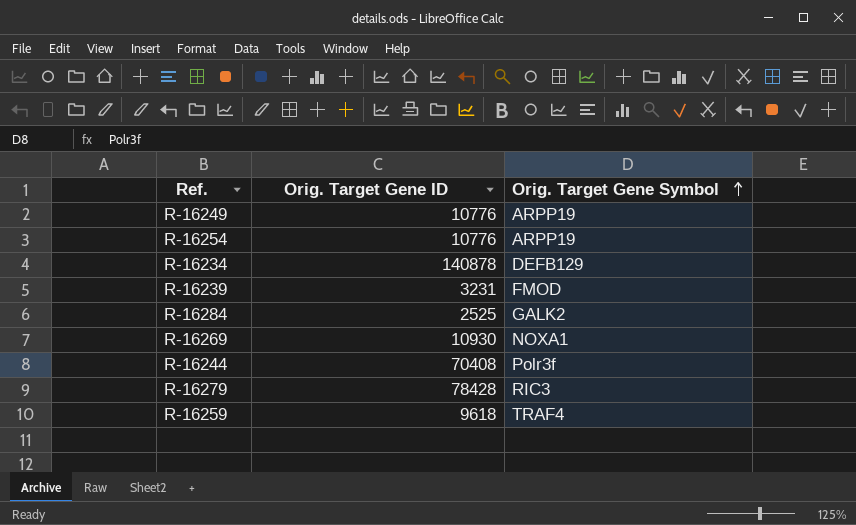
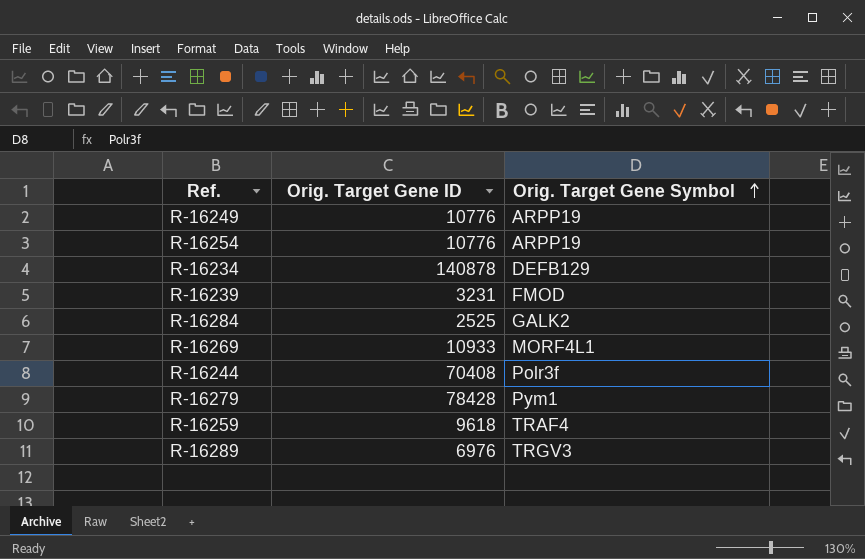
R-16269 | Orig. Target Gene ID: 10930 -> 10933
R-16269 | Orig. Target Gene Symbol: NOXA1 -> MORF4L1
R-16279 | Orig. Target Gene Symbol: RIC3 -> Pym1
row R-16289: none -> 6976 | TRGV3

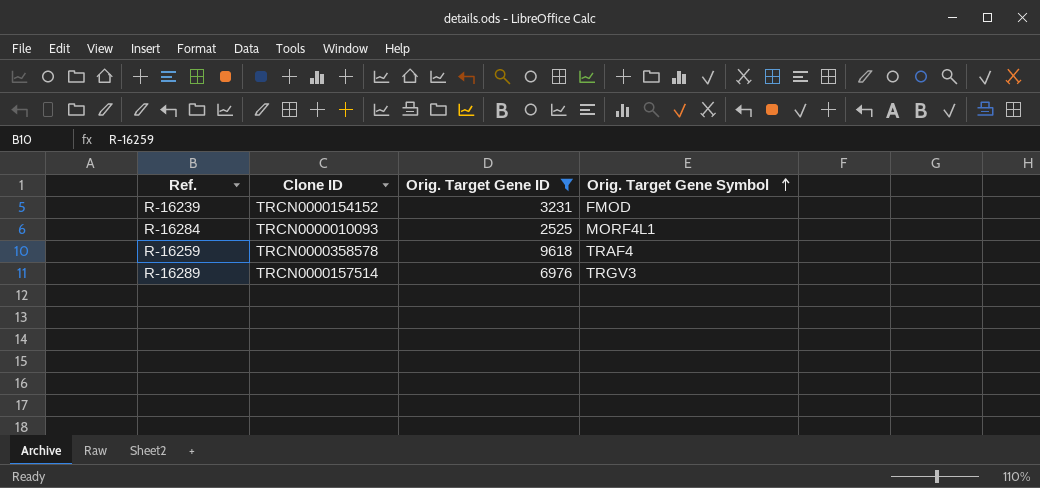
filter: none -> Orig. Target Gene ID <= 9618
column Clone ID | position: none -> 2
R-16284 | Orig. Target Gene Symbol: GALK2 -> MORF4L1

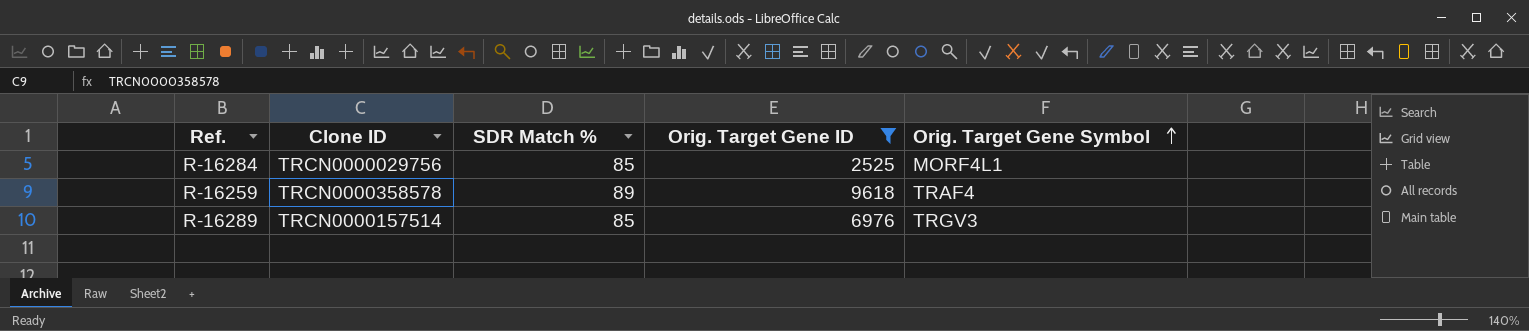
column SDR Match % | position: none -> 3
row R-16239: TRCN0000154152 | 3231 | FMOD -> none
R-16284 | Clone ID: TRCN0000010093 -> TRCN0000029756

